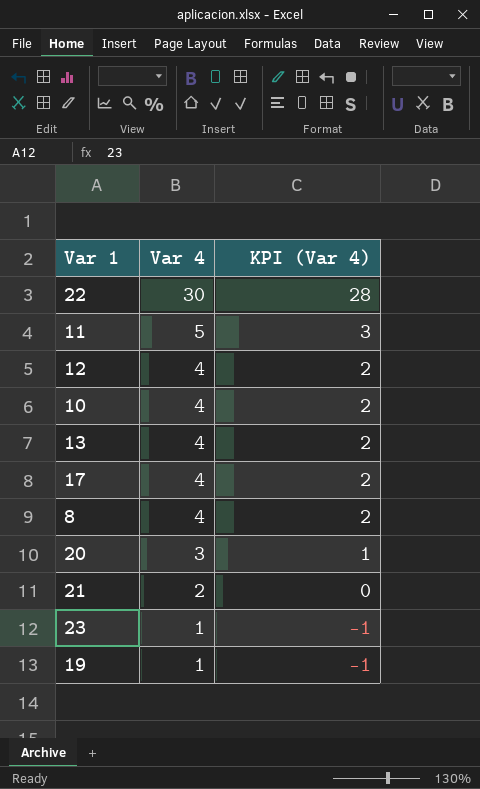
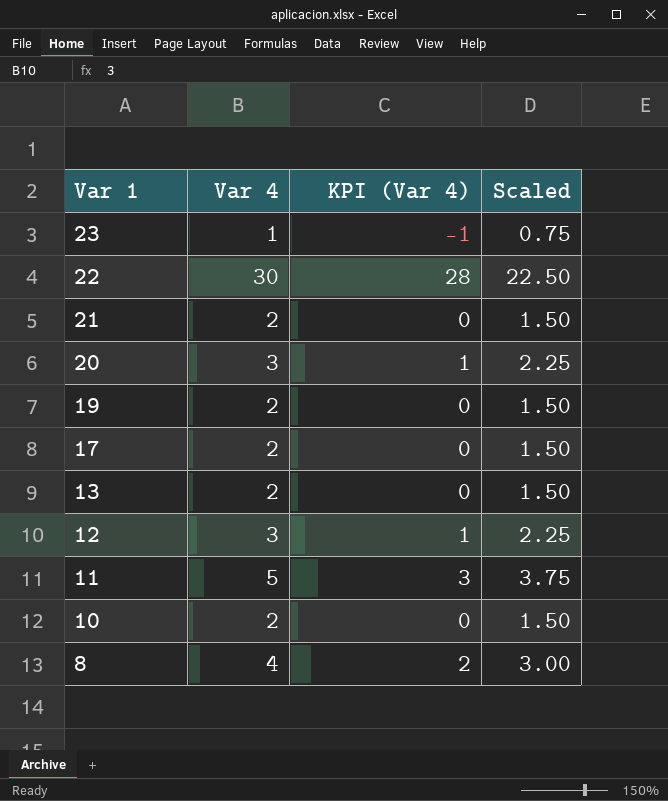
row order: Var 4 descending -> Var 1 descending
column Scaled | formula: none -> [Var 4] * 0.75
19 | Var 4: 1 -> 2
19 | KPI (Var 4): -1 -> 0
17 | Var 4: 4 -> 2
17 | KPI (Var 4): 2 -> 0
13 | Var 4: 4 -> 2
13 | KPI (Var 4): 2 -> 0
12 | Var 4: 4 -> 3
12 | KPI (Var 4): 2 -> 1
10 | Var 4: 4 -> 2
10 | KPI (Var 4): 2 -> 0

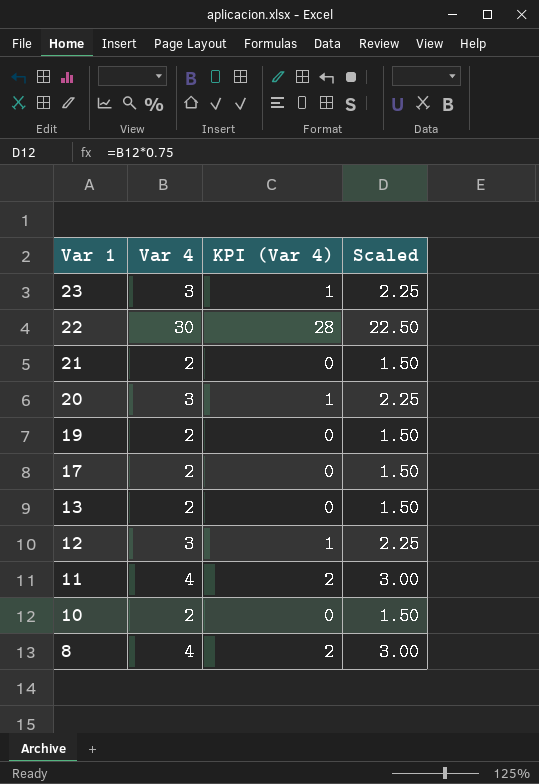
23 | Var 4: 1 -> 3
23 | KPI (Var 4): -1 -> 1
23 | Scaled: 0.75 -> 2.25
11 | Var 4: 5 -> 4
11 | KPI (Var 4): 3 -> 2
11 | Scaled: 3.75 -> 3.00

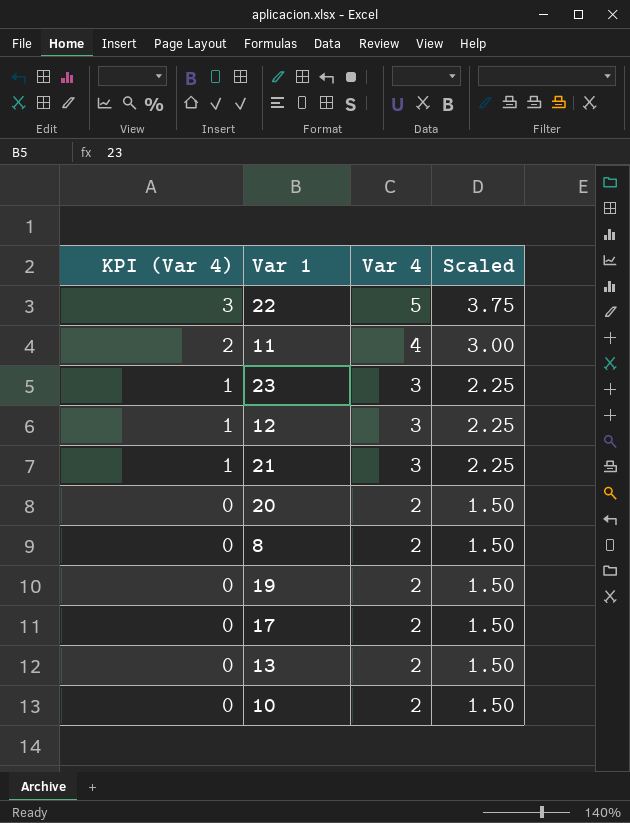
row order: Var 1 descending -> KPI (Var 4) descending
column KPI (Var 4) | position: 3 -> 1
22 | KPI (Var 4): 28 -> 3
22 | Var 4: 30 -> 5
22 | Scaled: 22.50 -> 3.75
21 | KPI (Var 4): 0 -> 1
21 | Var 4: 2 -> 3
21 | Scaled: 1.50 -> 2.25
20 | KPI (Var 4): 1 -> 0
20 | Var 4: 3 -> 2
20 | Scaled: 2.25 -> 1.50
8 | KPI (Var 4): 2 -> 0
8 | Var 4: 4 -> 2
8 | Scaled: 3.00 -> 1.50

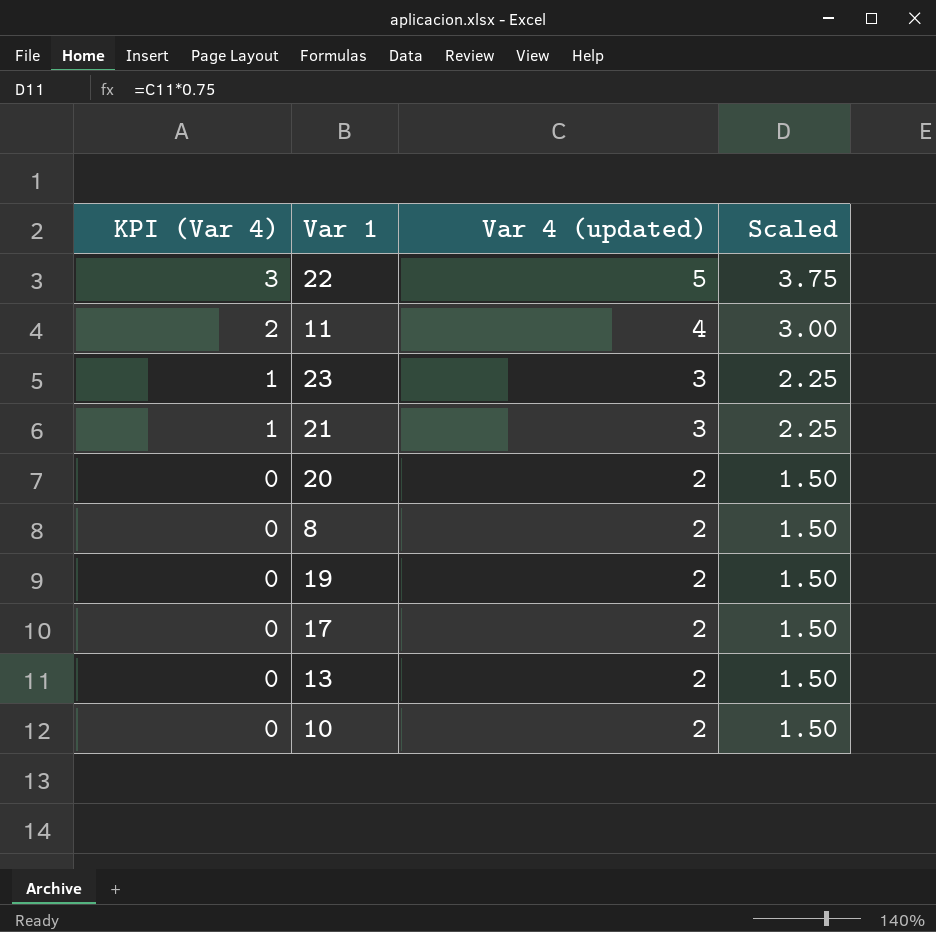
column name: Var 4 -> Var 4 (updated)
row 12: 1 | 3 | 2.25 -> none

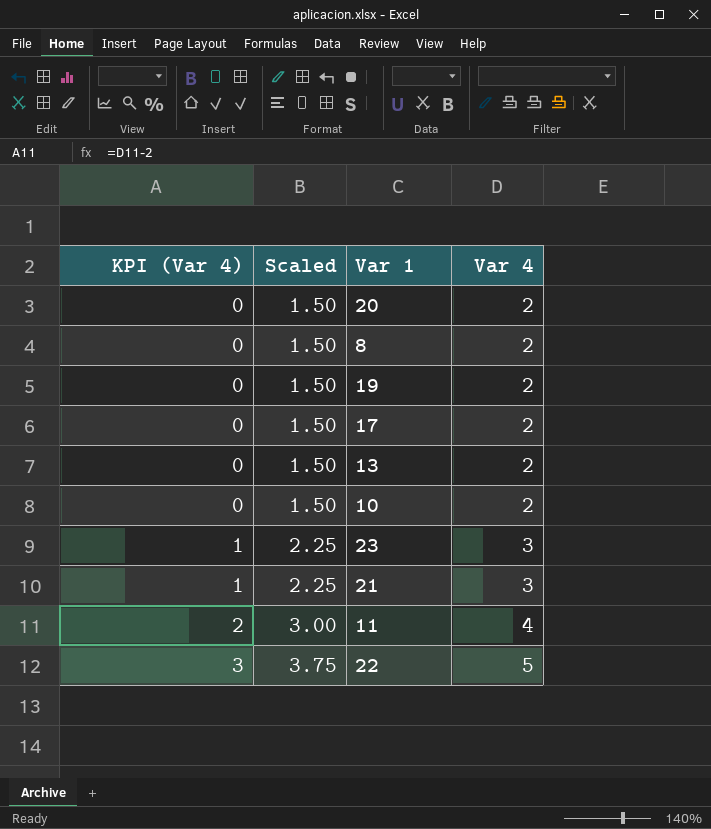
row order: KPI (Var 4) descending -> KPI (Var 4) ascending
column Scaled | position: 4 -> 2
column name: Var 4 (updated) -> Var 4

